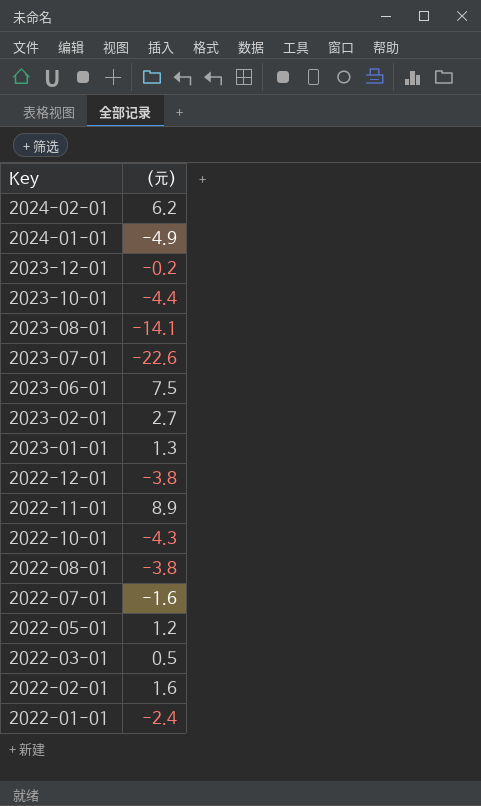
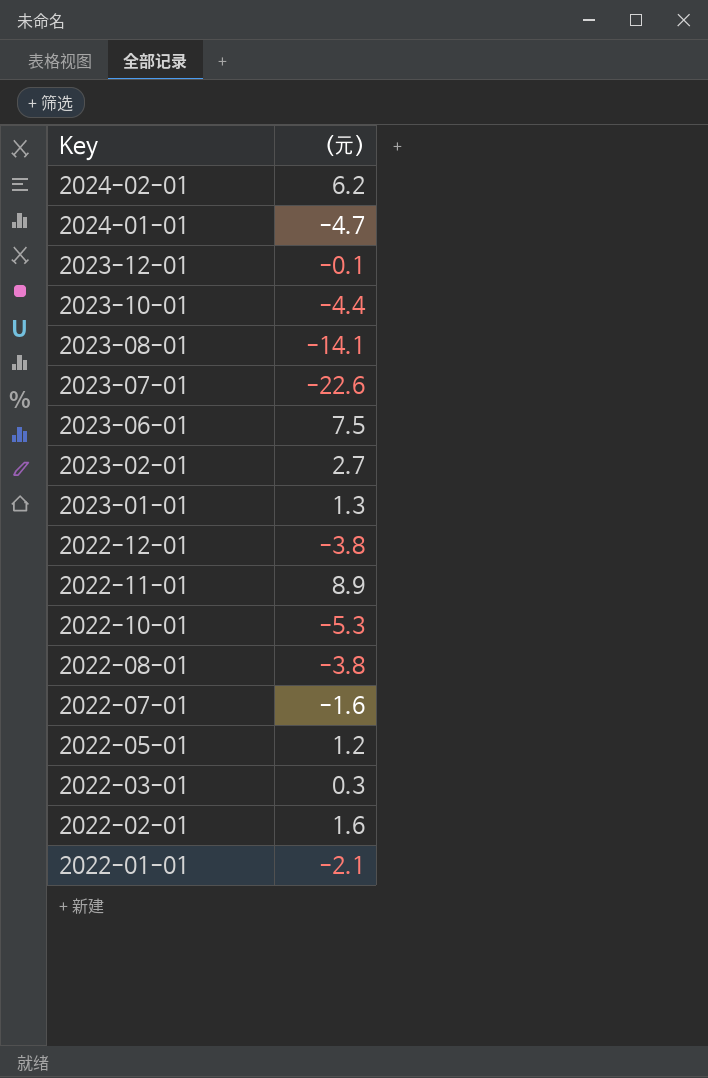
2024-01-01 | (元): -4.9 -> -4.7
2023-12-01 | (元): -0.2 -> -0.1
2022-10-01 | (元): -4.3 -> -5.3
2022-03-01 | (元): 0.5 -> 0.3
2022-01-01 | (元): -2.4 -> -2.1

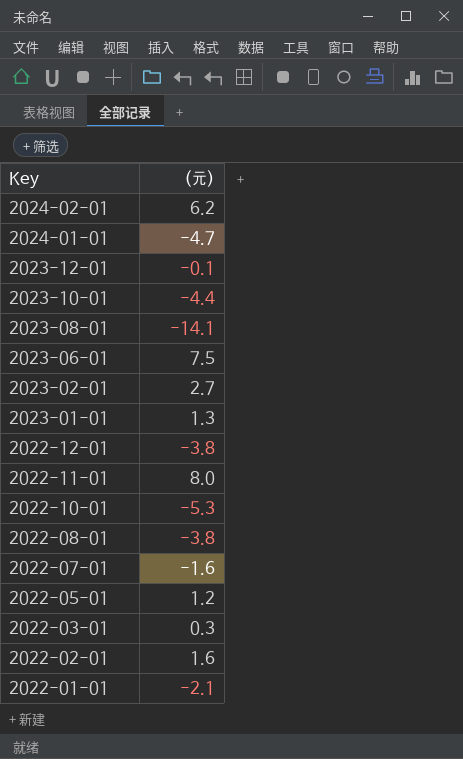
row 2023-07-01: -22.6 -> none
2022-11-01 | (元): 8.9 -> 8.0

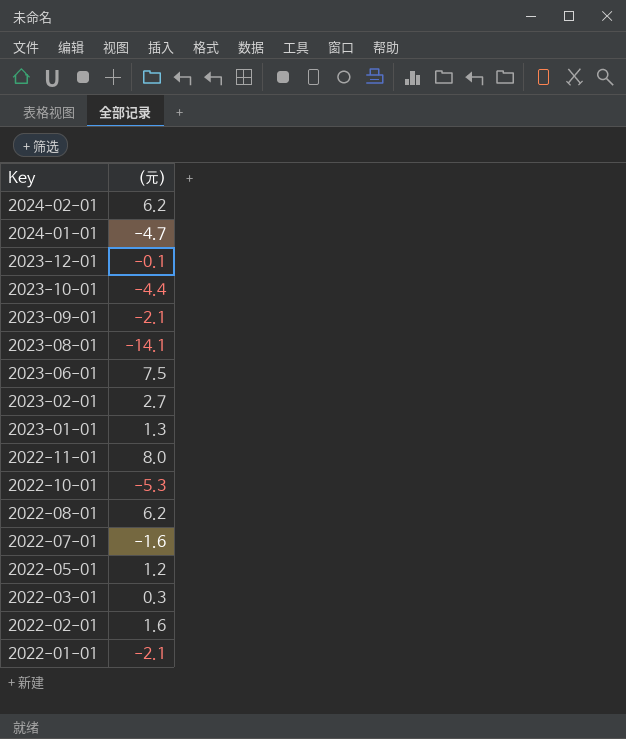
row 2022-12-01: -3.8 -> none
row 2023-09-01: none -> -2.1
2022-08-01 | (元): -3.8 -> 6.2

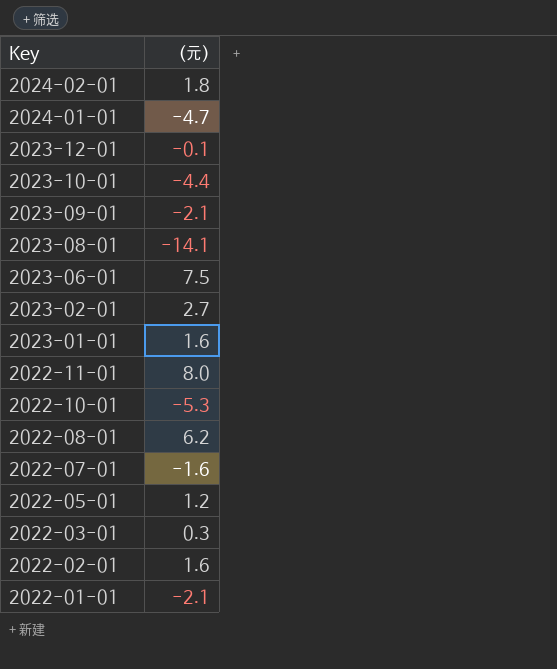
2024-02-01 | (元): 6.2 -> 1.8
2023-01-01 | (元): 1.3 -> 1.6

